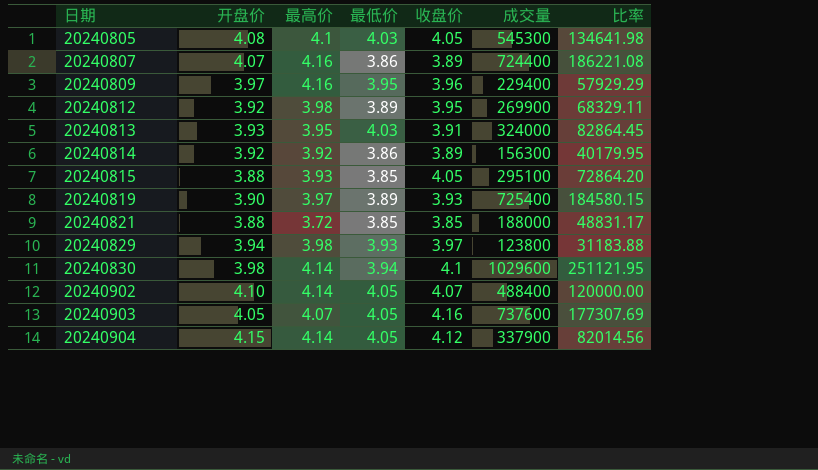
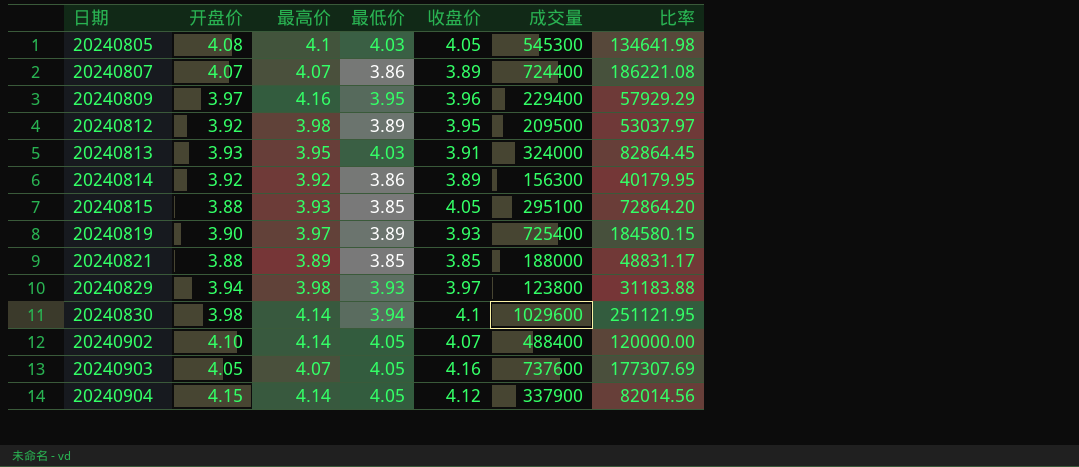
20240807 | 最高价: 4.16 -> 4.07
20240812 | 成交量: 269900 -> 209500
20240812 | 比率: 68329.11 -> 53037.97
20240821 | 最高价: 3.72 -> 3.89

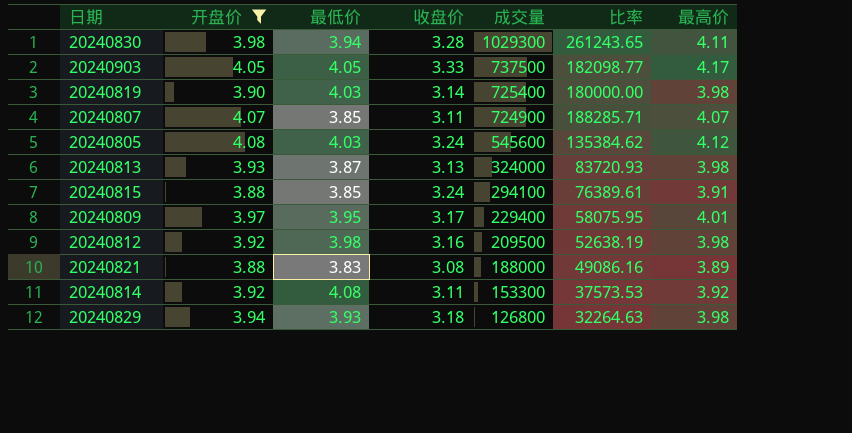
filter: none -> 开盘价 <= 4.08
row order: 日期 ascending -> 成交量 descending
column 比率 | formula: [成交量] / [收盘价] -> [成交量] / [最低价]
column 最高价 | position: 3 -> 7
20240830 | 收盘价: 4.1 -> 3.28
20240830 | 成交量: 1029600 -> 1029300
20240830 | 最高价: 4.14 -> 4.11
20240903 | 收盘价: 4.16 -> 3.33
20240903 | 成交量: 737600 -> 737500
20240903 | 最高价: 4.07 -> 4.17
20240819 | 最低价: 3.89 -> 4.03
20240819 | 收盘价: 3.93 -> 3.14
20240819 | 最高价: 3.97 -> 3.98
20240807 | 最低价: 3.86 -> 3.85
20240807 | 收盘价: 3.89 -> 3.11
20240807 | 成交量: 724400 -> 724900
20240805 | 收盘价: 4.05 -> 3.24
20240805 | 成交量: 545300 -> 545600
20240805 | 最高价: 4.1 -> 4.12
20240813 | 最低价: 4.03 -> 3.87
20240813 | 收盘价: 3.91 -> 3.13
20240813 | 最高价: 3.95 -> 3.98
20240815 | 收盘价: 4.05 -> 3.24
20240815 | 成交量: 295100 -> 294100
20240815 | 最高价: 3.93 -> 3.91
20240809 | 收盘价: 3.96 -> 3.17
20240809 | 最高价: 4.16 -> 4.01
20240812 | 最低价: 3.89 -> 3.98
20240812 | 收盘价: 3.95 -> 3.16
20240821 | 最低价: 3.85 -> 3.83
20240821 | 收盘价: 3.85 -> 3.08
20240814 | 最低价: 3.86 -> 4.08
20240814 | 收盘价: 3.89 -> 3.11
20240814 | 成交量: 156300 -> 153300
20240829 | 收盘价: 3.97 -> 3.18
20240829 | 成交量: 123800 -> 126800

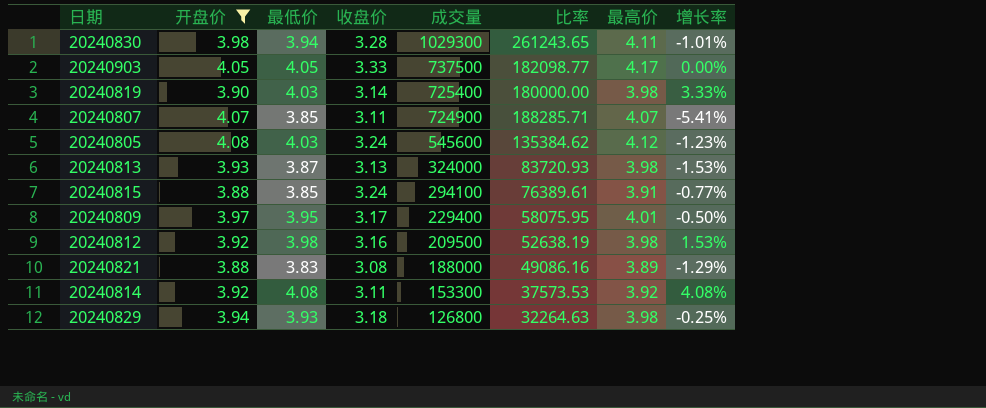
column 增长率 | formula: none -> ([最低价] - [开盘价]) / [开盘价]

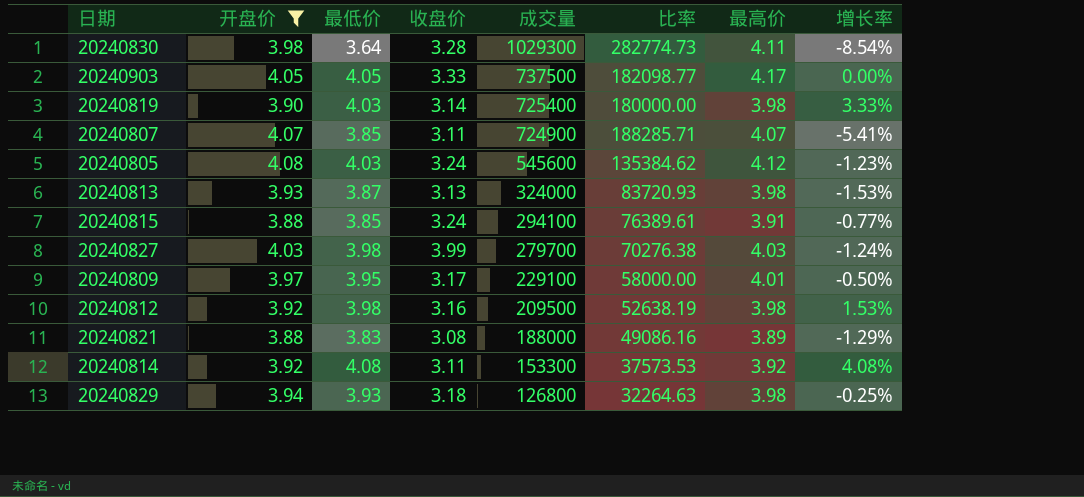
20240830 | 最低价: 3.94 -> 3.64
20240830 | 比率: 261243.65 -> 282774.73
20240830 | 增长率: -1.01% -> -8.54%
row 20240827: none -> 4.03 | 3.98 | 3.99 | 279700 | 70276.38 | 4.03 | -1.24%
20240809 | 成交量: 229400 -> 229100
20240809 | 比率: 58075.95 -> 58000.00

